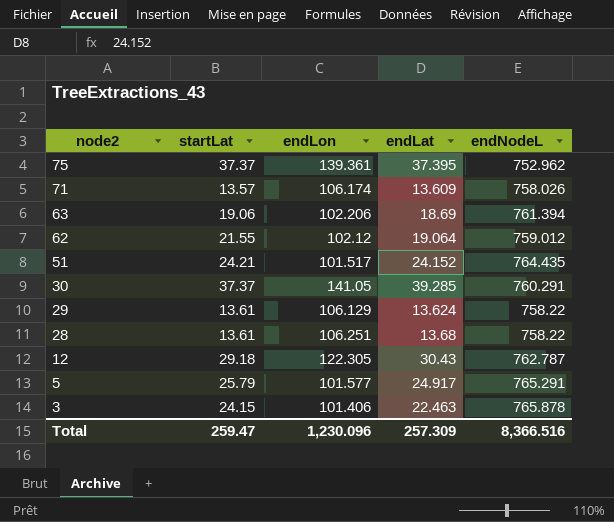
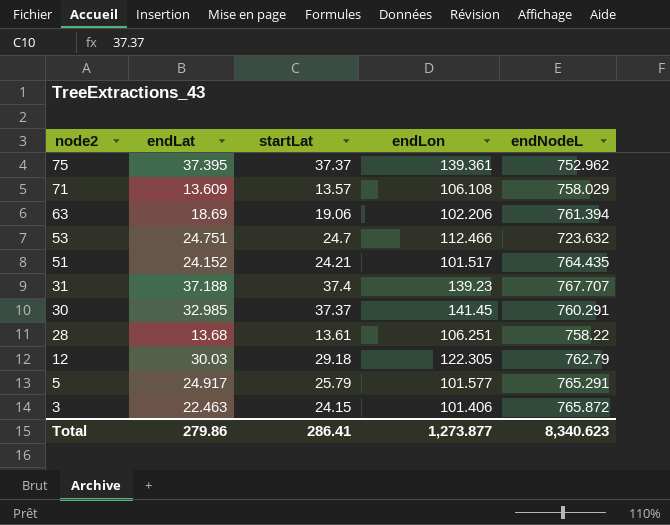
column endLat | position: 4 -> 2
row 62: 21.55 | 102.12 | 19.064 | 759.012 -> none
row 29: 13.61 | 106.129 | 13.624 | 758.22 -> none
71 | endLon: 106.174 -> 106.108
71 | endNodeL: 758.026 -> 758.029
row 53: none -> 24.751 | 24.7 | 112.466 | 723.632
row 31: none -> 37.188 | 37.4 | 139.23 | 767.707
30 | endLat: 39.285 -> 32.985
30 | endLon: 141.05 -> 141.45
12 | endLat: 30.43 -> 30.03
12 | endNodeL: 762.787 -> 762.79
3 | endNodeL: 765.878 -> 765.872
Total | endLat: 257.309 -> 279.86
Total | startLat: 259.47 -> 286.41
Total | endLon: 1,230.096 -> 1,273.877
Total | endNodeL: 8,366.516 -> 8,340.623

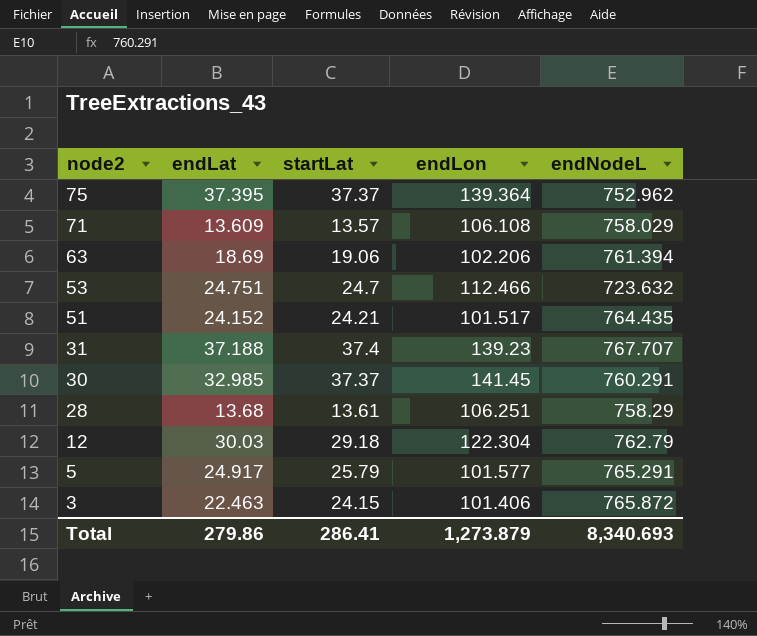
75 | endLon: 139.361 -> 139.364
28 | endNodeL: 758.22 -> 758.29
12 | endLon: 122.305 -> 122.304
Total | endLon: 1,273.877 -> 1,273.879
Total | endNodeL: 8,340.623 -> 8,340.693

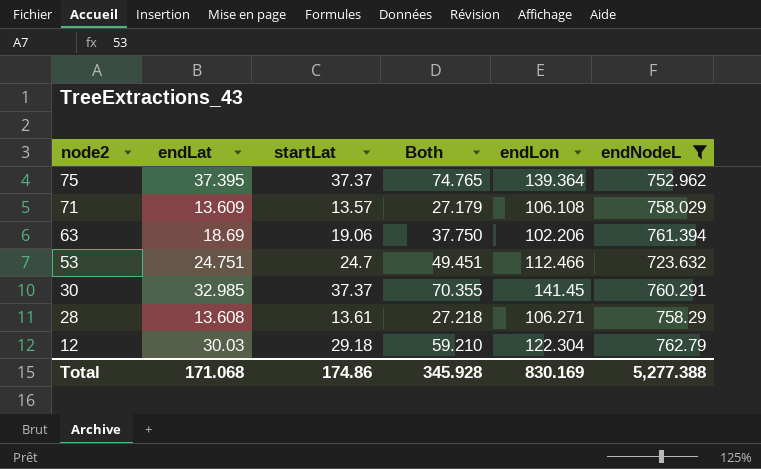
filter: none -> endNodeL <= 762.79
column Both | formula: none -> [endLat] + [startLat]
28 | endLat: 13.68 -> 13.608
28 | endLon: 106.251 -> 106.271
Total | endLat: 279.86 -> 171.068
Total | startLat: 286.41 -> 174.86
Total | endLon: 1,273.879 -> 830.169
Total | endNodeL: 8,340.693 -> 5,277.388

